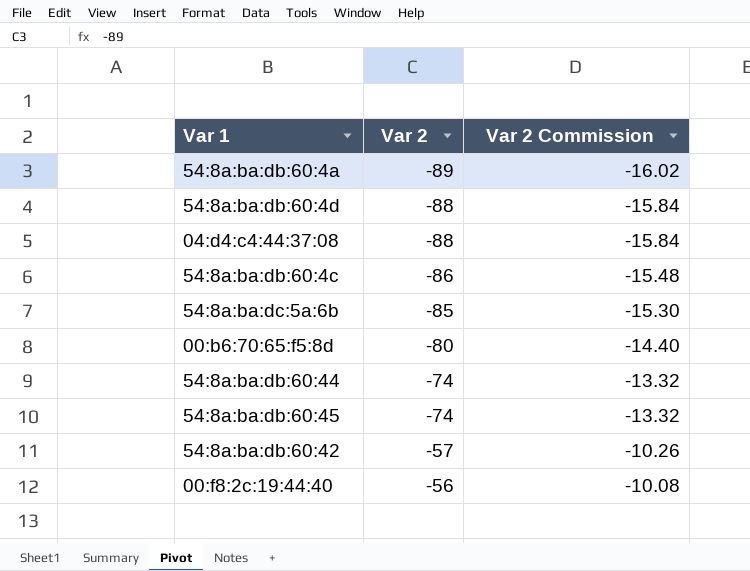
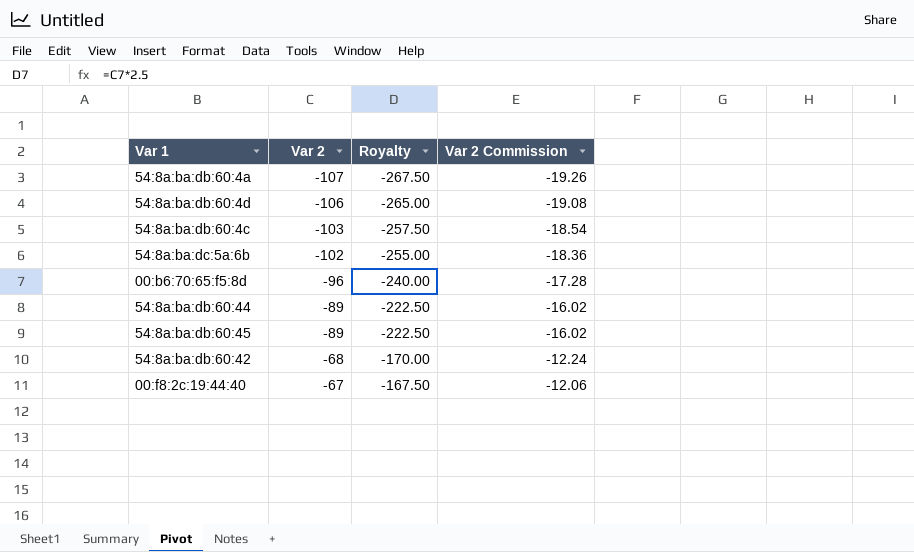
column Royalty | formula: none -> [Var 2] * 2.5
row 04:d4:c4:44:37:08: -88 | -15.84 -> none
54:8a:ba:db:60:4a | Var 2: -89 -> -107
54:8a:ba:db:60:4a | Var 2 Commission: -16.02 -> -19.26
54:8a:ba:db:60:4d | Var 2: -88 -> -106
54:8a:ba:db:60:4d | Var 2 Commission: -15.84 -> -19.08
54:8a:ba:db:60:4c | Var 2: -86 -> -103
54:8a:ba:db:60:4c | Var 2 Commission: -15.48 -> -18.54
54:8a:ba:dc:5a:6b | Var 2: -85 -> -102
54:8a:ba:dc:5a:6b | Var 2 Commission: -15.30 -> -18.36
00:b6:70:65:f5:8d | Var 2: -80 -> -96
00:b6:70:65:f5:8d | Var 2 Commission: -14.40 -> -17.28
54:8a:ba:db:60:44 | Var 2: -74 -> -89
54:8a:ba:db:60:44 | Var 2 Commission: -13.32 -> -16.02
54:8a:ba:db:60:45 | Var 2: -74 -> -89
54:8a:ba:db:60:45 | Var 2 Commission: -13.32 -> -16.02
54:8a:ba:db:60:42 | Var 2: -57 -> -68
54:8a:ba:db:60:42 | Var 2 Commission: -10.26 -> -12.24
00:f8:2c:19:44:40 | Var 2: -56 -> -67
00:f8:2c:19:44:40 | Var 2 Commission: -10.08 -> -12.06

